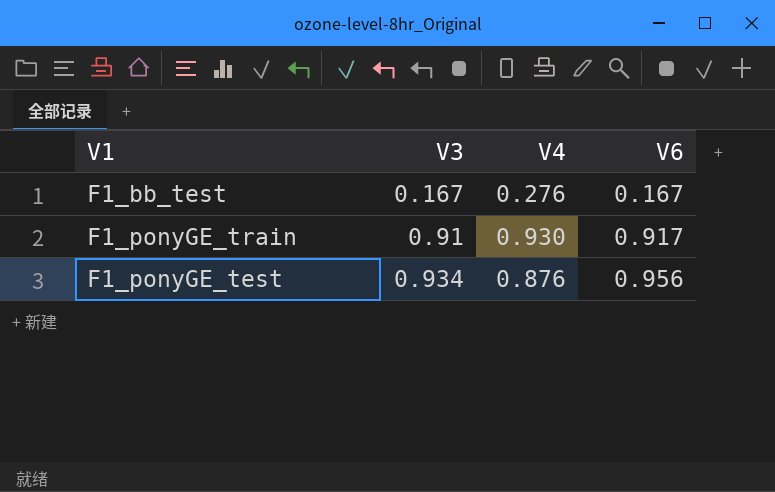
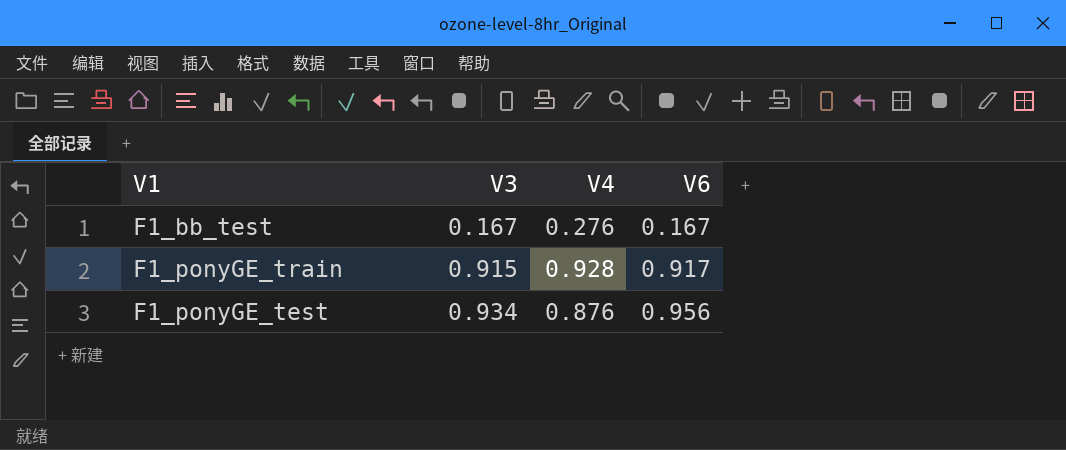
F1_ponyGE_train | V3: 0.91 -> 0.915
F1_ponyGE_train | V4: 0.930 -> 0.928

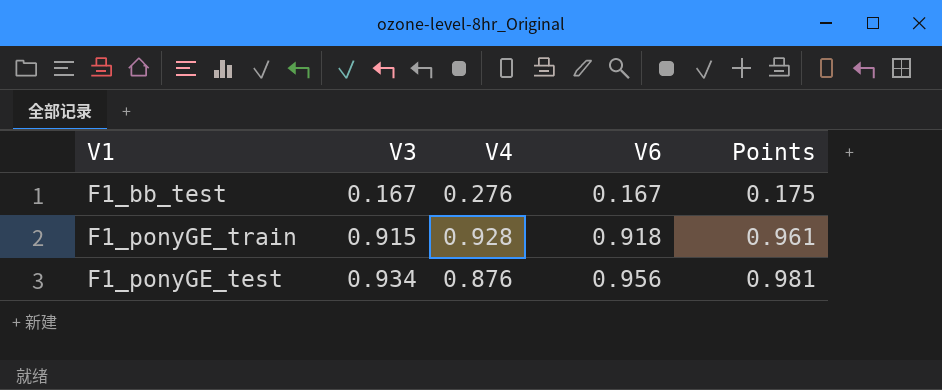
column Points | formula: none -> [V3] * 1.05
F1_ponyGE_train | V6: 0.917 -> 0.918

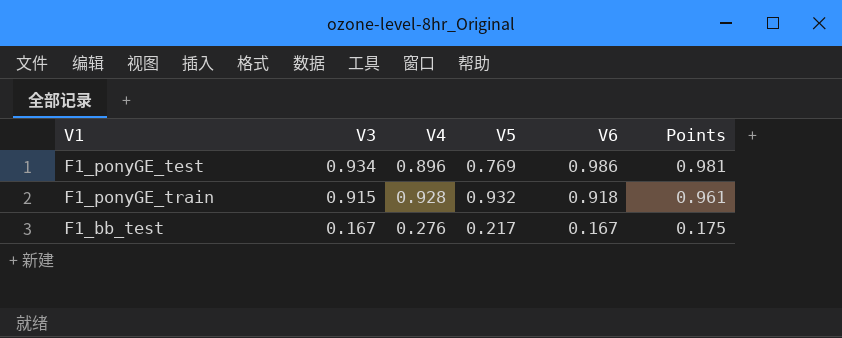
row order: V3 ascending -> V3 descending
column V5 | position: none -> 4
F1_ponyGE_test | V4: 0.876 -> 0.896
F1_ponyGE_test | V6: 0.956 -> 0.986

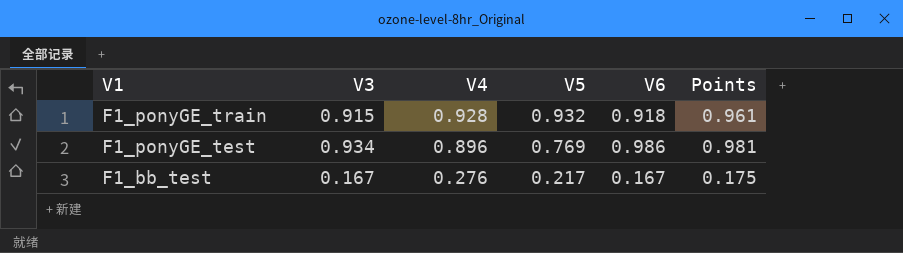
row order: V3 descending -> V1 descending

